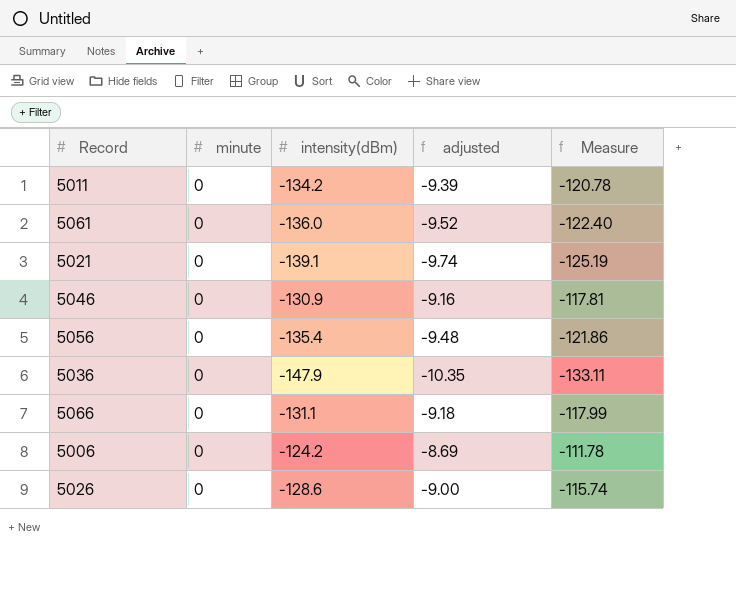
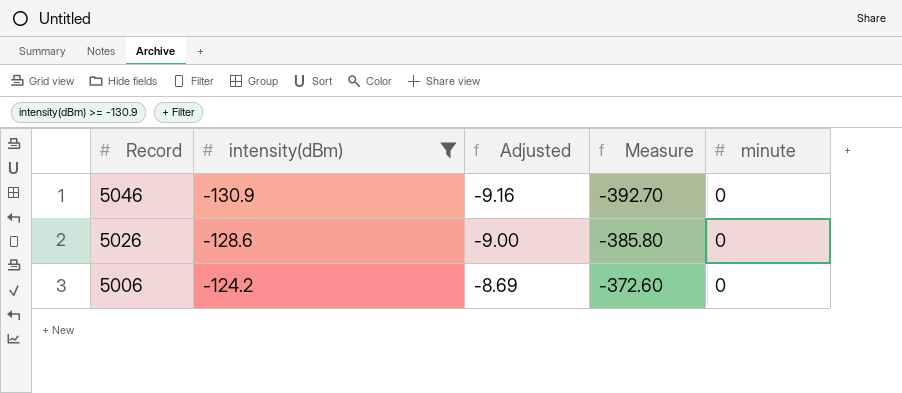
filter: none -> intensity(dBm) >= -130.9
row order: none -> Record descending
column name: adjusted -> Adjusted
column Measure | formula: [intensity(dBm)] * 0.9 -> [intensity(dBm)] * 3
column minute | position: 2 -> 5

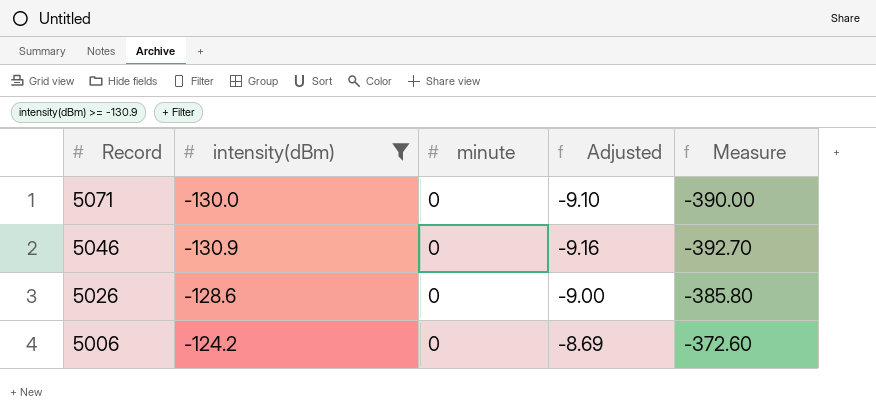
column minute | position: 5 -> 3
row 5071: none -> -130.0 | 0 | -9.10 | -390.00

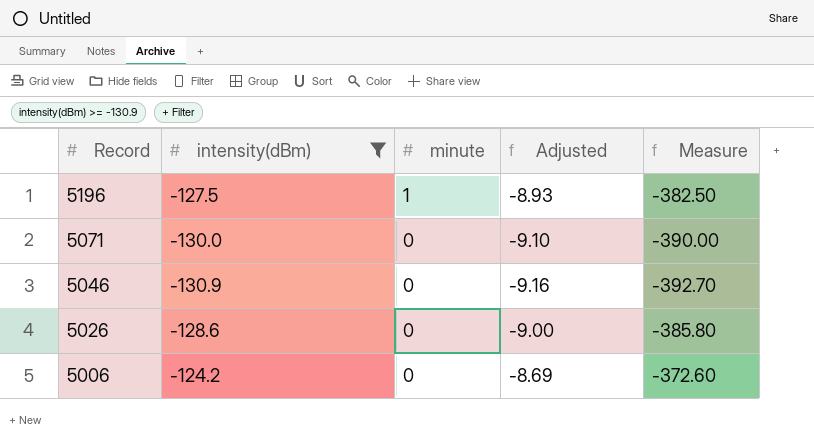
row 5196: none -> -127.5 | 1 | -8.93 | -382.50

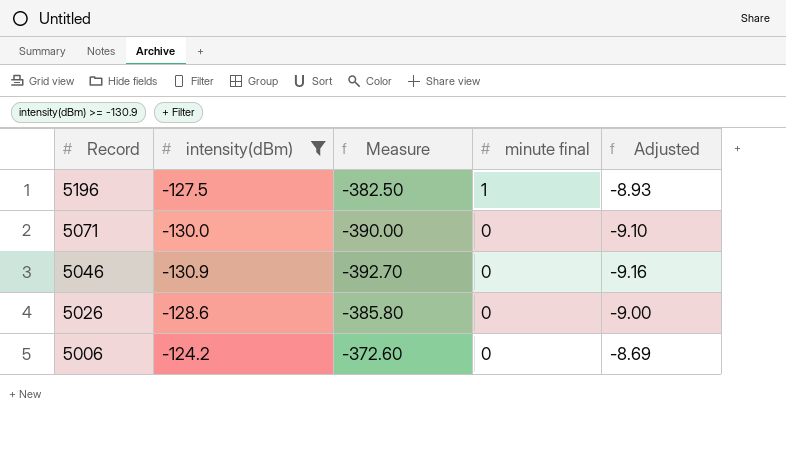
column Measure | position: 5 -> 3
column name: minute -> minute final

